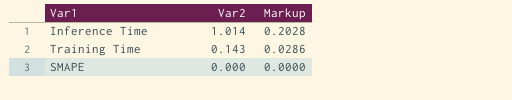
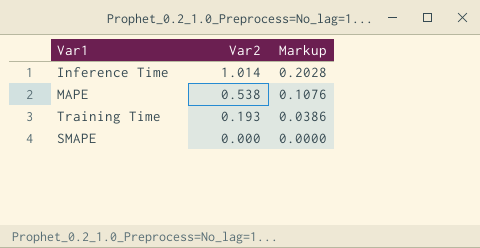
row MAPE: none -> 0.538 | 0.1076
Training Time | Var2: 0.143 -> 0.193
Training Time | Markup: 0.0286 -> 0.0386

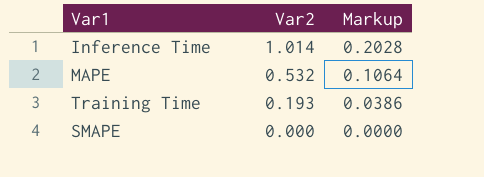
MAPE | Var2: 0.538 -> 0.532
MAPE | Markup: 0.1076 -> 0.1064

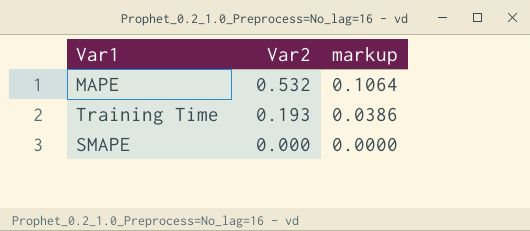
column name: Markup -> markup
row Inference Time: 1.014 | 0.2028 -> none

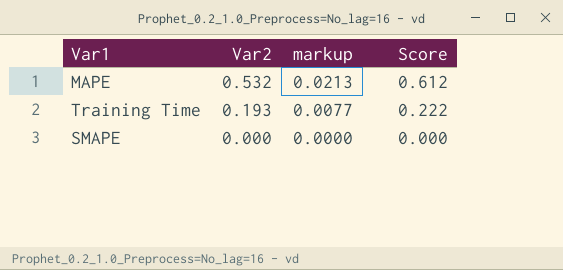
column markup | formula: [Var2] * 0.2 -> [Var2] * 0.04
column Score | formula: none -> [Var2] * 1.15

